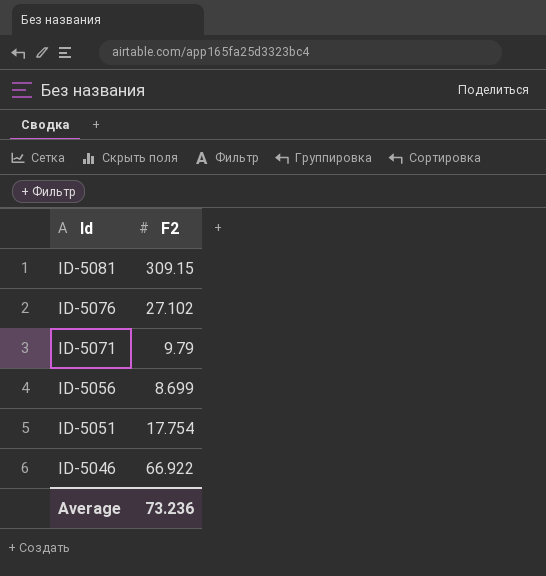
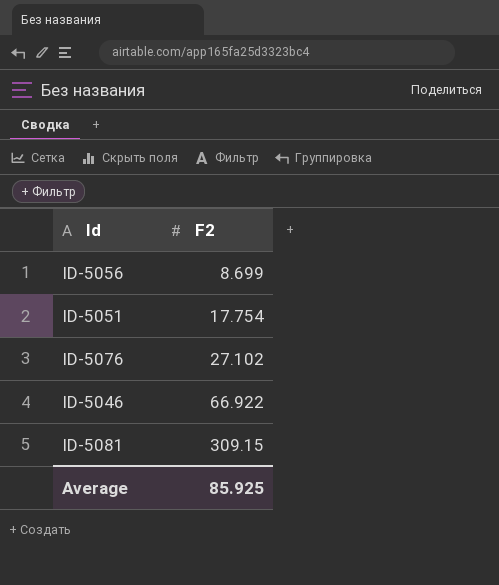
row order: Id descending -> F2 ascending
row ID-5071: 9.79 -> none
Average | F2: 73.236 -> 85.925

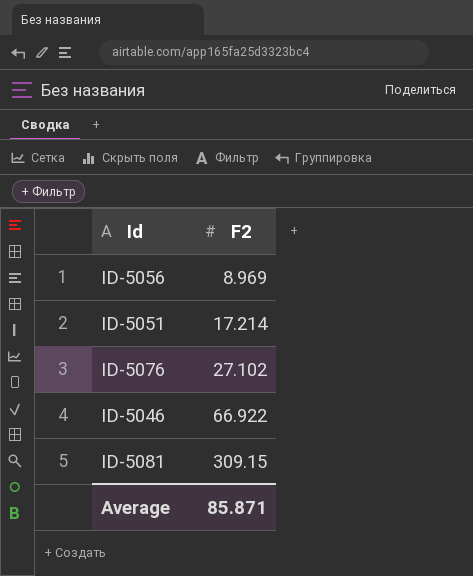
ID-5056 | F2: 8.699 -> 8.969
ID-5051 | F2: 17.754 -> 17.214
Average | F2: 85.925 -> 85.871

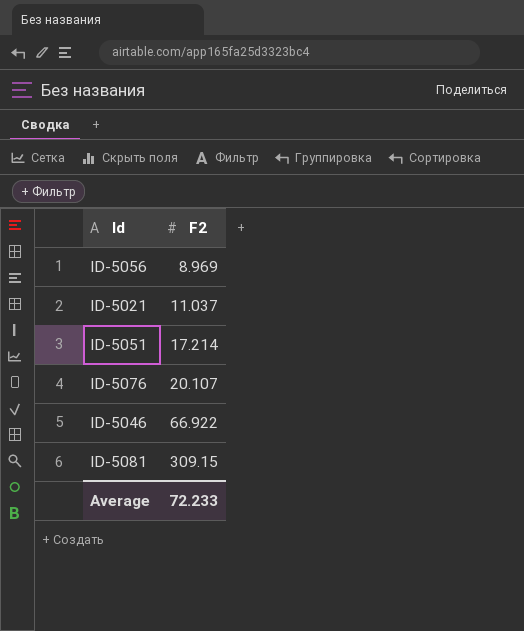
row ID-5021: none -> 11.037
ID-5076 | F2: 27.102 -> 20.107
Average | F2: 85.871 -> 72.233

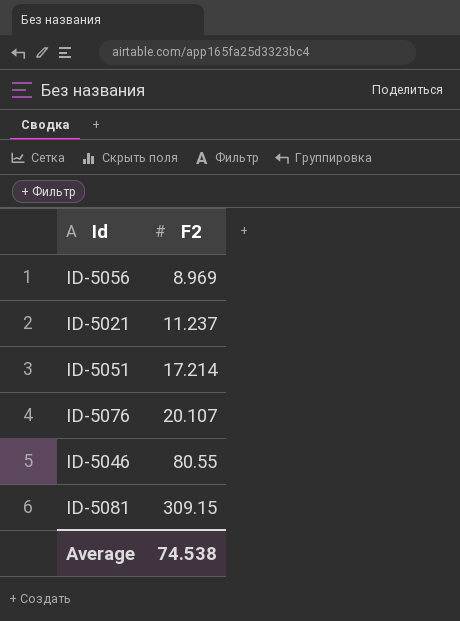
ID-5021 | F2: 11.037 -> 11.237
ID-5046 | F2: 66.922 -> 80.55
Average | F2: 72.233 -> 74.538

